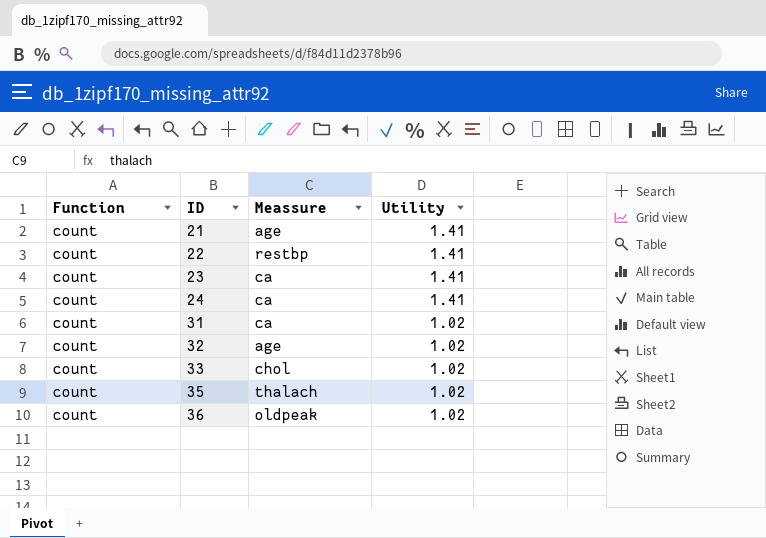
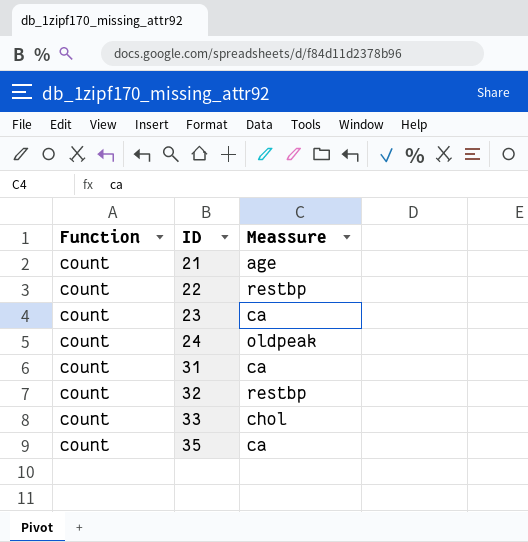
column Utility | position: 4 -> none
row 36: count | oldpeak | 1.02 -> none
24 | Meassure: ca -> oldpeak
32 | Meassure: age -> restbp
35 | Meassure: thalach -> ca

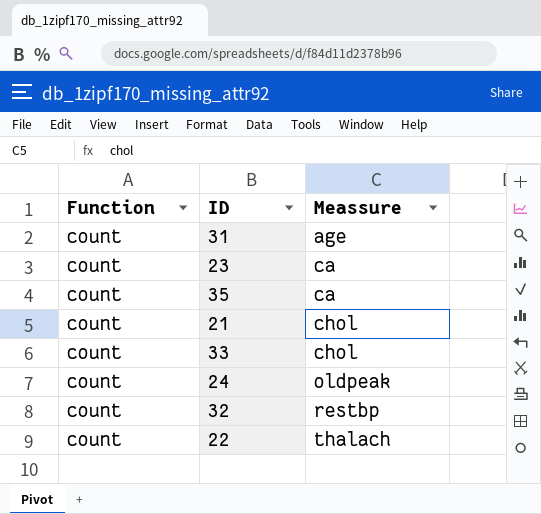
row order: ID ascending -> Meassure ascending
31 | Meassure: ca -> age
21 | Meassure: age -> chol
22 | Meassure: restbp -> thalach

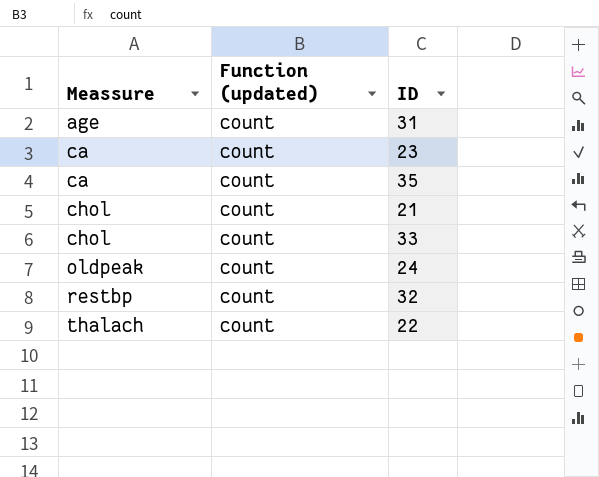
column Meassure | position: 3 -> 1
column name: Function -> Function (updated)

